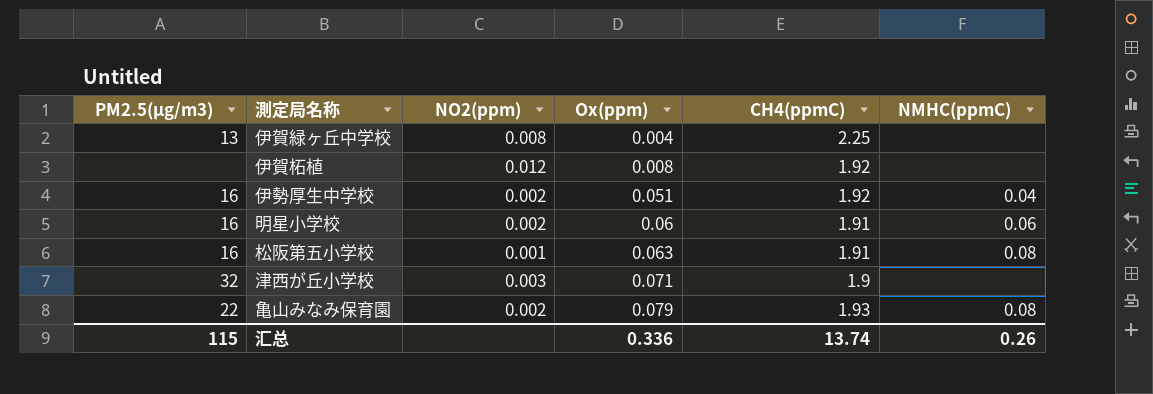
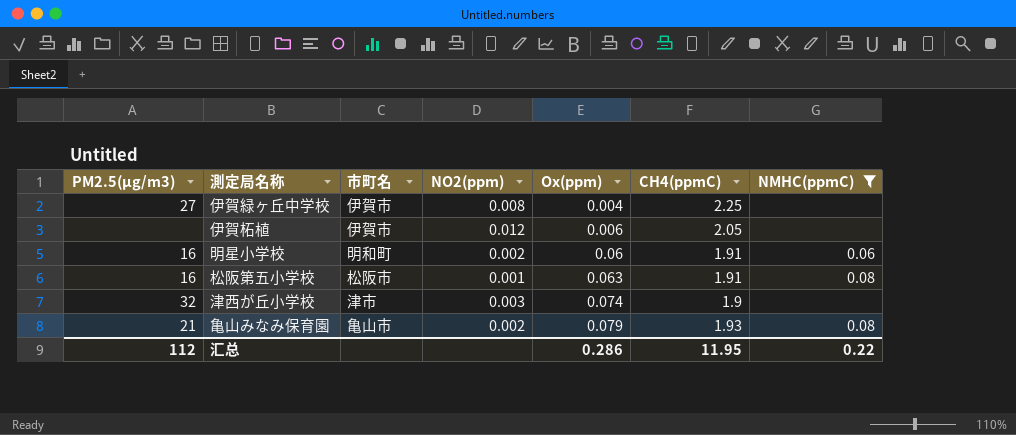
filter: none -> NMHC(ppmC) != 0.04
column 市町名 | position: none -> 3
伊賀緑ヶ丘中学校 | PM2.5(μg/m3): 13 -> 27
伊賀柘植 | Ox(ppm): 0.008 -> 0.006
伊賀柘植 | CH4(ppmC): 1.92 -> 2.05
津西が丘小学校 | Ox(ppm): 0.071 -> 0.074
亀山みなみ保育園 | PM2.5(μg/m3): 22 -> 21
汇总 | PM2.5(μg/m3): 115 -> 112
汇总 | Ox(ppm): 0.336 -> 0.286
汇总 | CH4(ppmC): 13.74 -> 11.95
汇总 | NMHC(ppmC): 0.26 -> 0.22

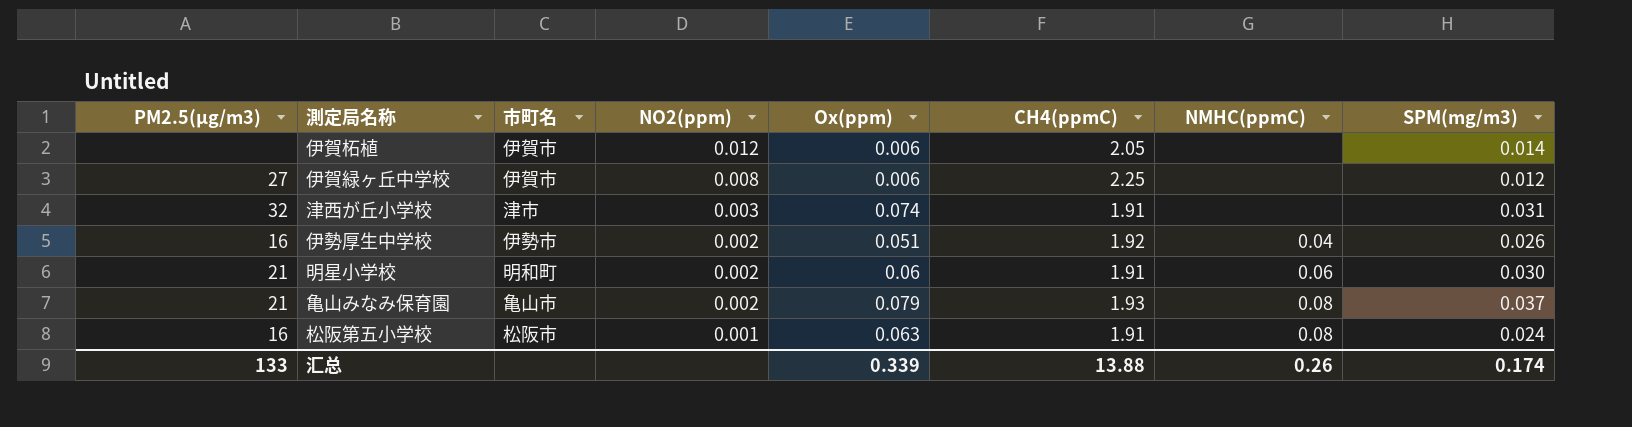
filter: NMHC(ppmC) != 0.04 -> none
row order: Ox(ppm) ascending -> NO2(ppm) descending
column SPM(mg/m3) | position: none -> 8
伊賀緑ヶ丘中学校 | Ox(ppm): 0.004 -> 0.006
津西が丘小学校 | CH4(ppmC): 1.9 -> 1.91
明星小学校 | PM2.5(μg/m3): 16 -> 21
汇总 | PM2.5(μg/m3): 112 -> 133
汇总 | Ox(ppm): 0.286 -> 0.339
汇总 | CH4(ppmC): 11.95 -> 13.88
汇总 | NMHC(ppmC): 0.22 -> 0.26

